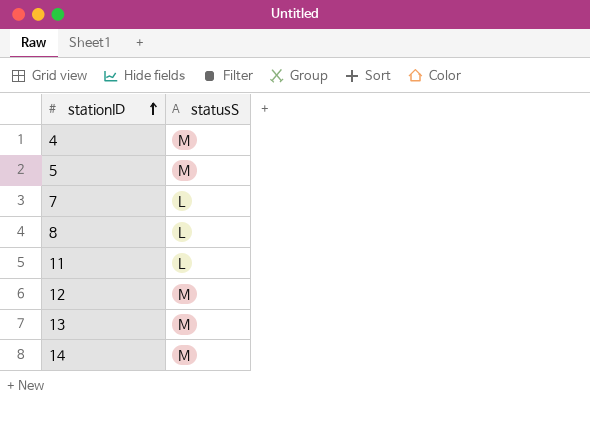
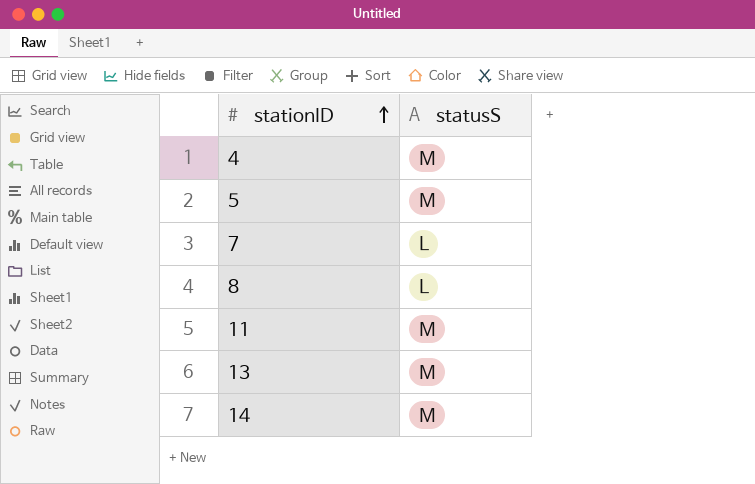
row 12: M -> none
11 | statusS: L -> M

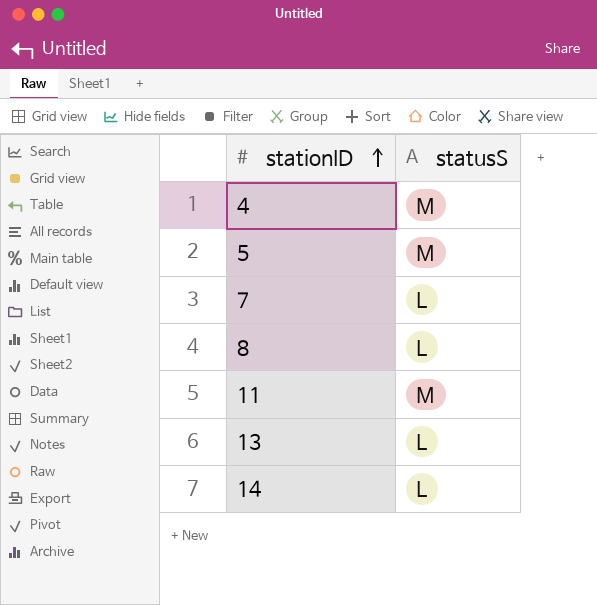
13 | statusS: M -> L
14 | statusS: M -> L

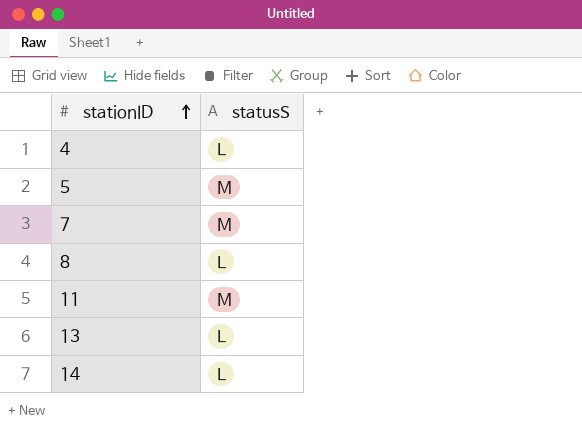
4 | statusS: M -> L
7 | statusS: L -> M

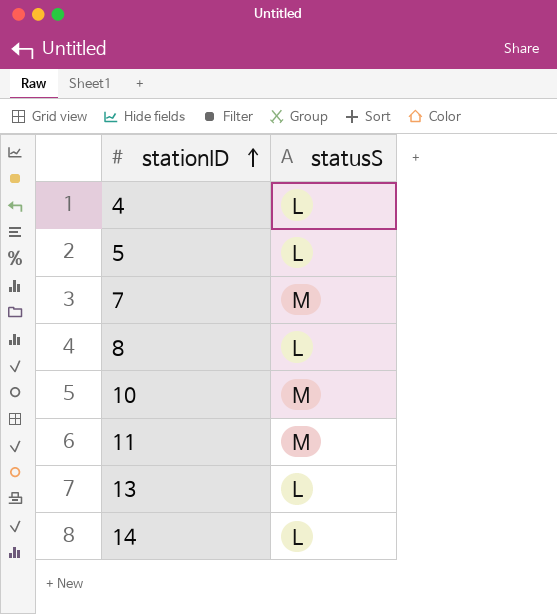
5 | statusS: M -> L
row 10: none -> M

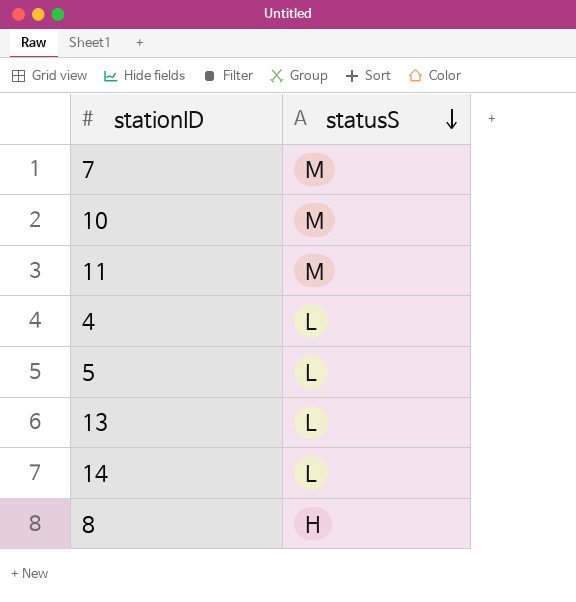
row order: stationID ascending -> statusS descending
8 | statusS: L -> H

